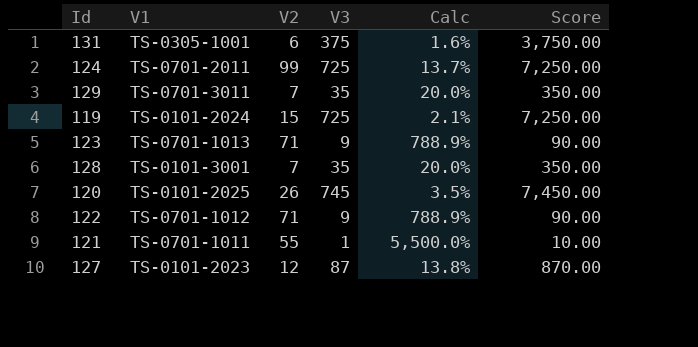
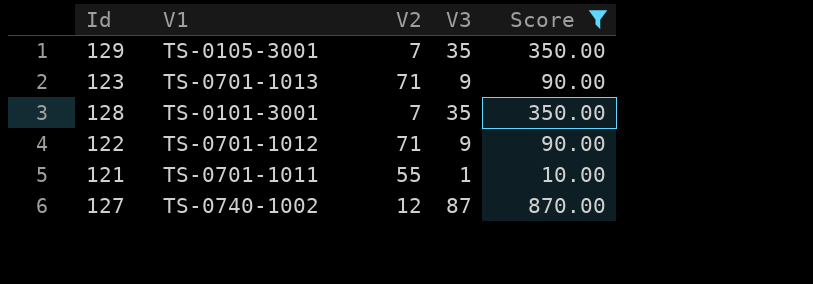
filter: none -> Score <= 870.00
column Calc | formula: [V2] / [V3] -> none
129 | V1: TS-0701-3011 -> TS-0105-3001
127 | V1: TS-0101-2023 -> TS-0740-1002

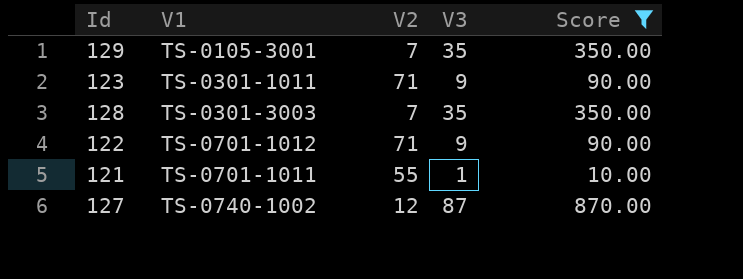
123 | V1: TS-0701-1013 -> TS-0301-1011
128 | V1: TS-0101-3001 -> TS-0301-3003

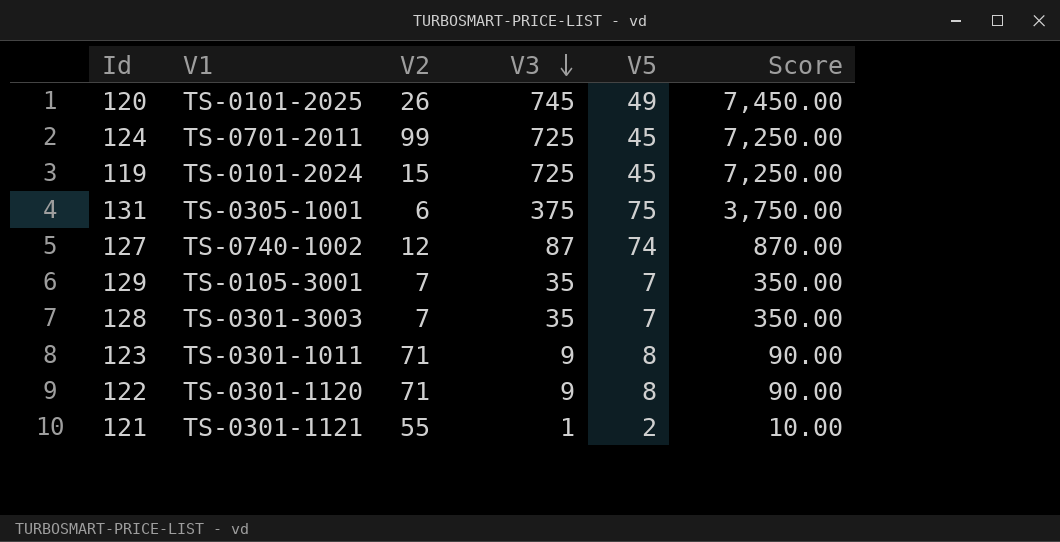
filter: Score <= 870.00 -> none
row order: none -> V3 descending
column V5 | position: none -> 5
122 | V1: TS-0701-1012 -> TS-0301-1120
121 | V1: TS-0701-1011 -> TS-0301-1121

